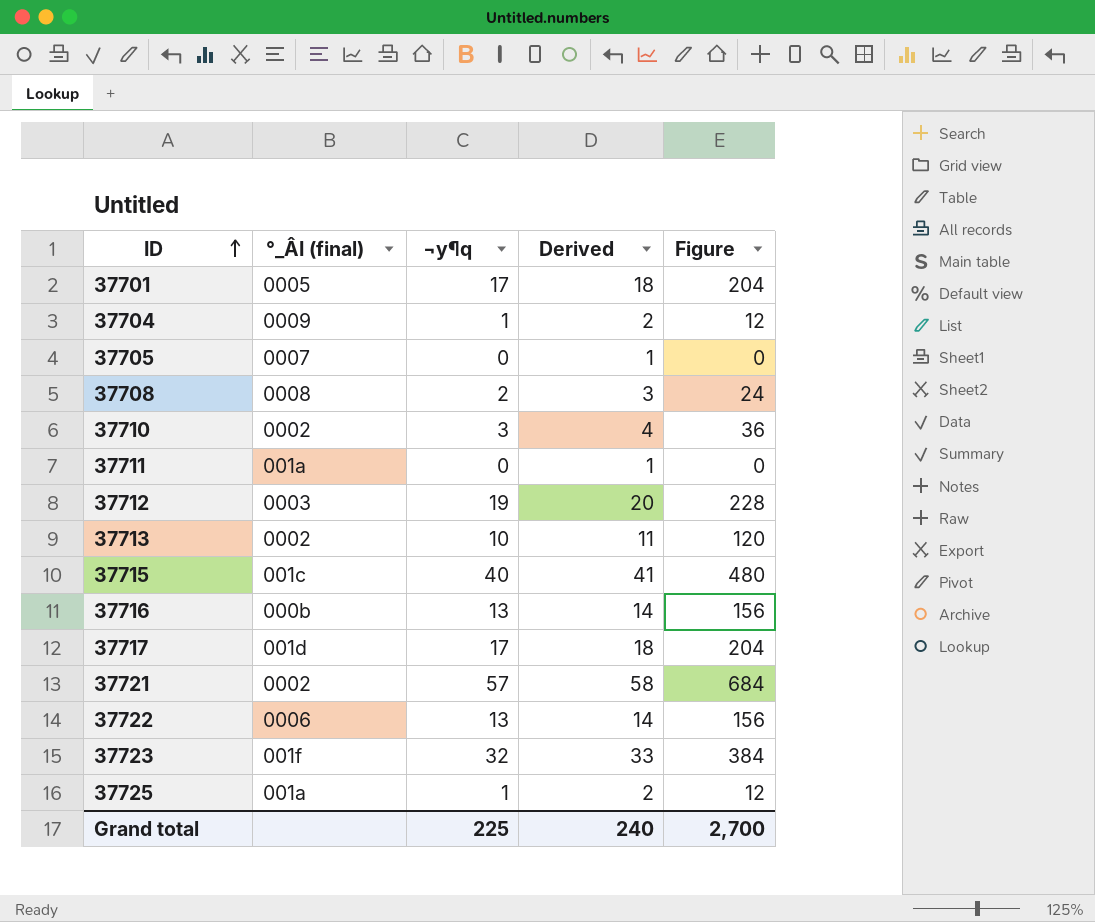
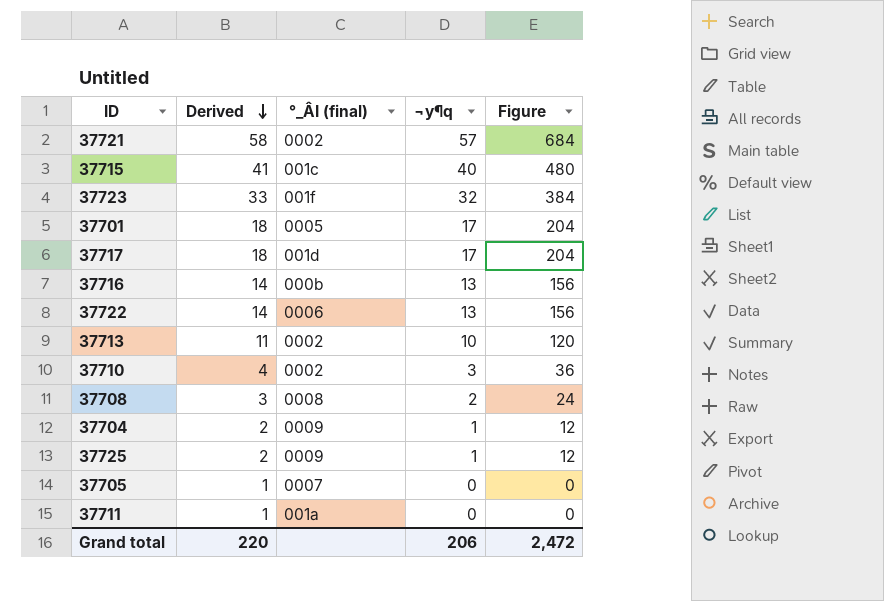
row order: ID ascending -> Derived descending
column Derived | position: 4 -> 2
row 37712: 0003 | 19 | 20 | 228 -> none
37725 | °_ÂI (final): 001a -> 0009
Grand total | Derived: 240 -> 220
Grand total | ¬y¶q: 225 -> 206
Grand total | Figure: 2,700 -> 2,472

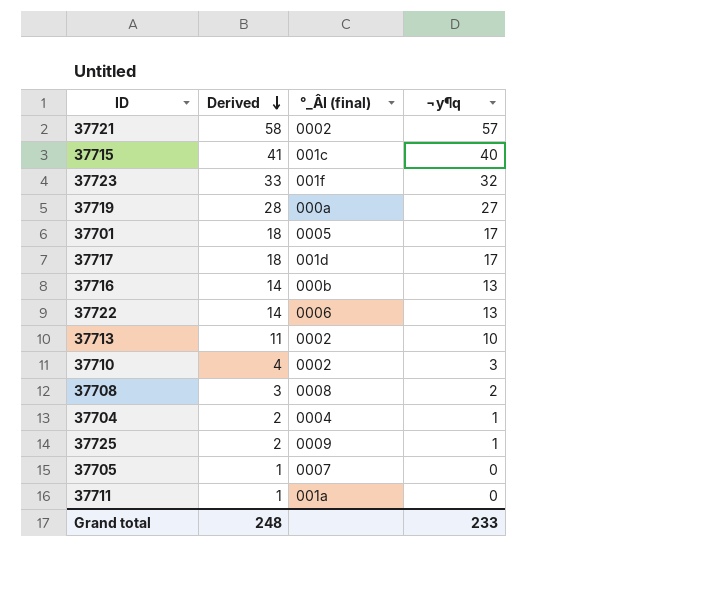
column Figure | formula: [¬y¶q] * 12 -> none
row 37719: none -> 28 | 000a | 27
37704 | °_ÂI (final): 0009 -> 0004
Grand total | Derived: 220 -> 248
Grand total | ¬y¶q: 206 -> 233

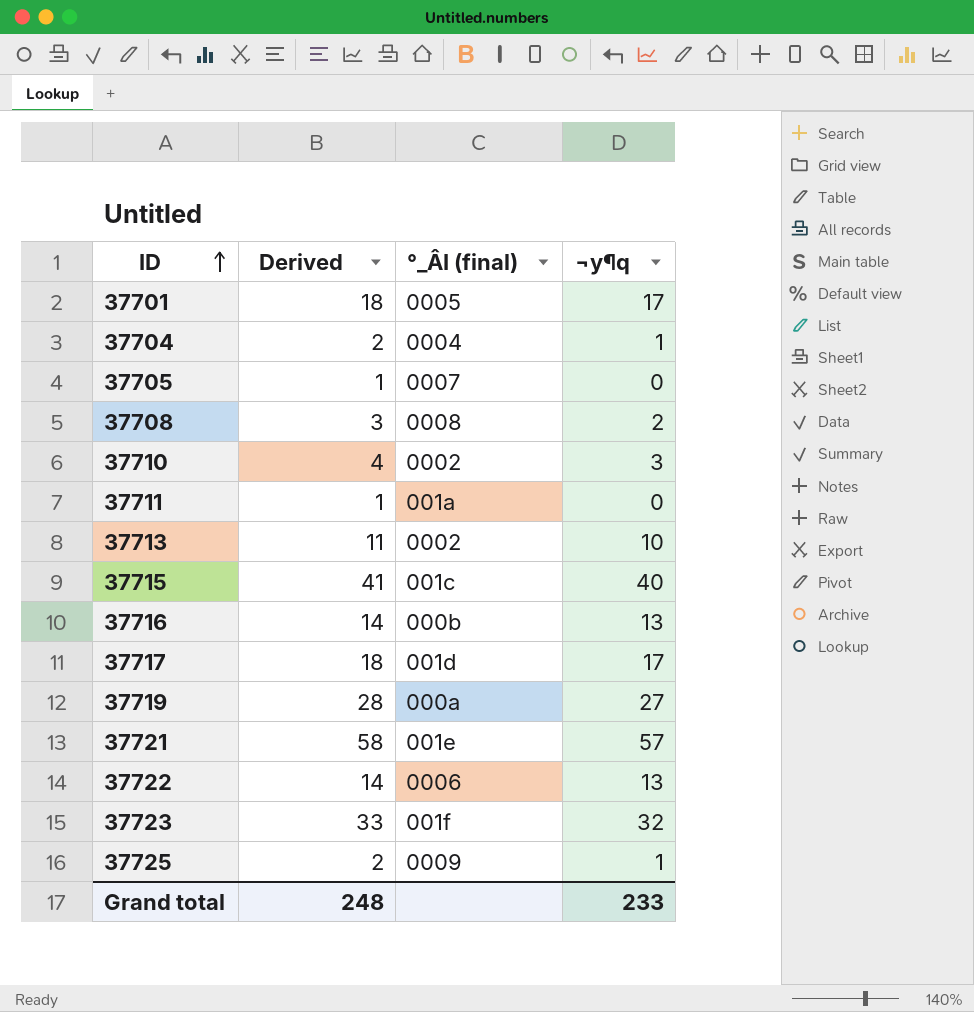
row order: Derived descending -> ID ascending
37721 | °_ÂI (final): 0002 -> 001e

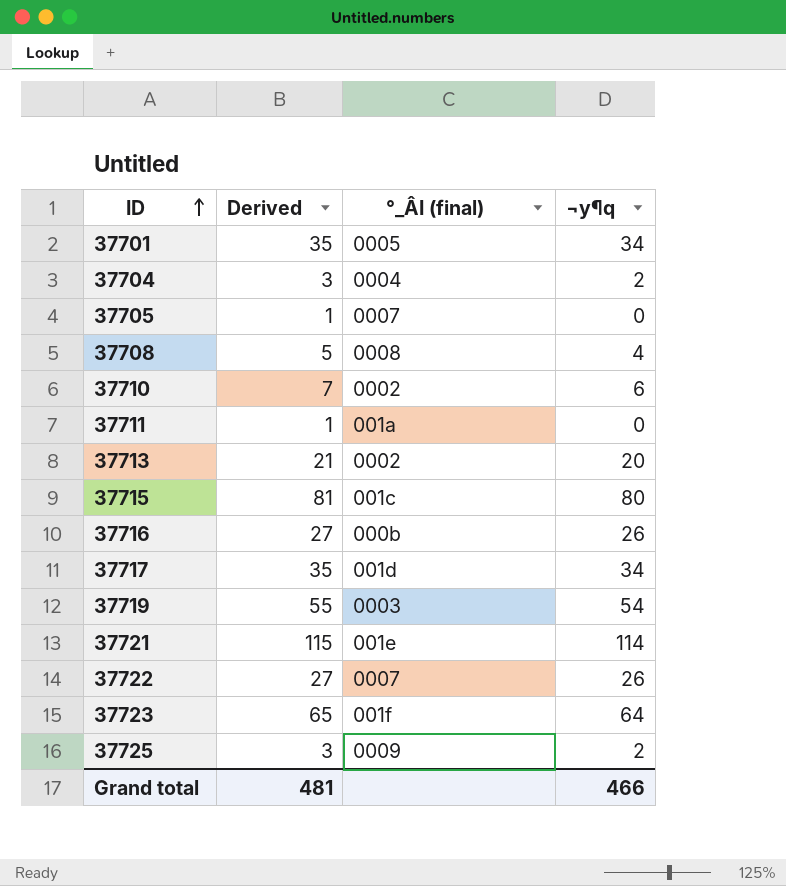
37701 | Derived: 18 -> 35
37701 | ¬y¶q: 17 -> 34
37704 | Derived: 2 -> 3
37704 | ¬y¶q: 1 -> 2
37708 | Derived: 3 -> 5
37708 | ¬y¶q: 2 -> 4
37710 | Derived: 4 -> 7
37710 | ¬y¶q: 3 -> 6
37713 | Derived: 11 -> 21
37713 | ¬y¶q: 10 -> 20
37715 | Derived: 41 -> 81
37715 | ¬y¶q: 40 -> 80
37716 | Derived: 14 -> 27
37716 | ¬y¶q: 13 -> 26
37717 | Derived: 18 -> 35
37717 | ¬y¶q: 17 -> 34
37719 | Derived: 28 -> 55
37719 | °_ÂI (final): 000a -> 0003
37719 | ¬y¶q: 27 -> 54
37721 | Derived: 58 -> 115
37721 | ¬y¶q: 57 -> 114
37722 | Derived: 14 -> 27
37722 | °_ÂI (final): 0006 -> 0007
37722 | ¬y¶q: 13 -> 26
37723 | Derived: 33 -> 65
37723 | ¬y¶q: 32 -> 64
37725 | Derived: 2 -> 3
37725 | ¬y¶q: 1 -> 2
Grand total | Derived: 248 -> 481
Grand total | ¬y¶q: 233 -> 466

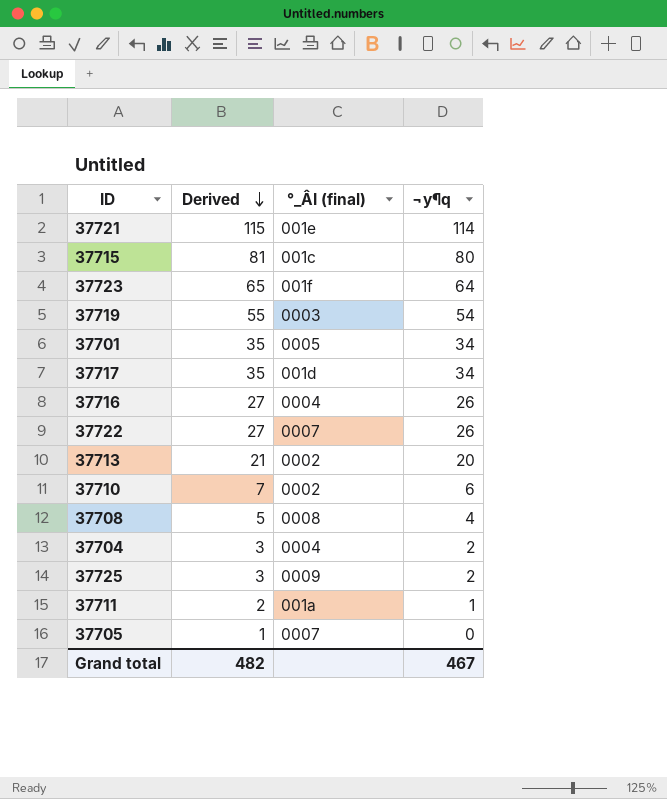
row order: ID ascending -> Derived descending
37716 | °_ÂI (final): 000b -> 0004
37711 | Derived: 1 -> 2
37711 | ¬y¶q: 0 -> 1
Grand total | Derived: 481 -> 482
Grand total | ¬y¶q: 466 -> 467

